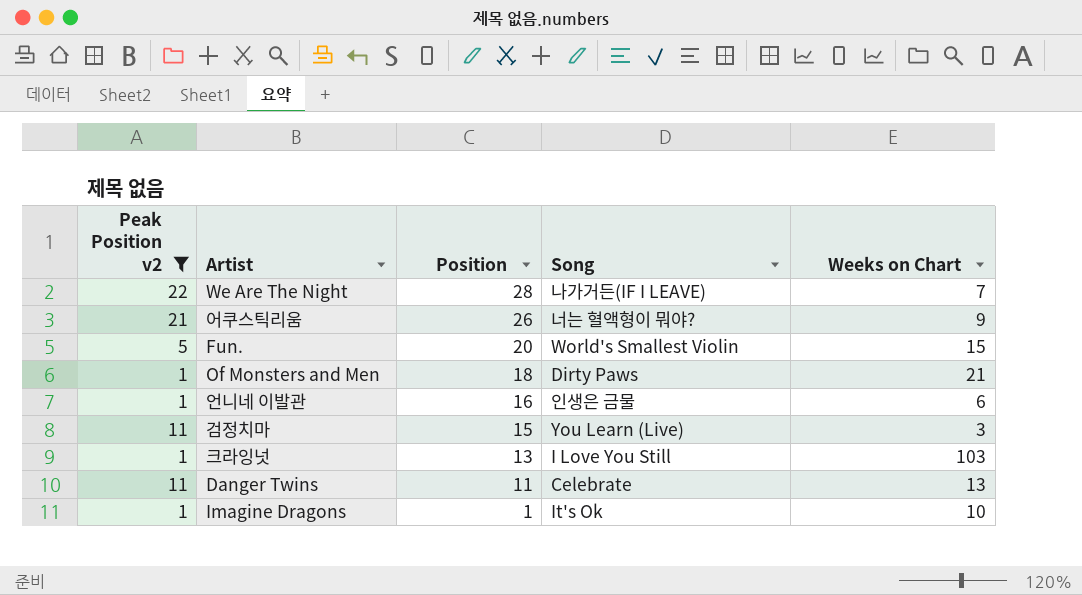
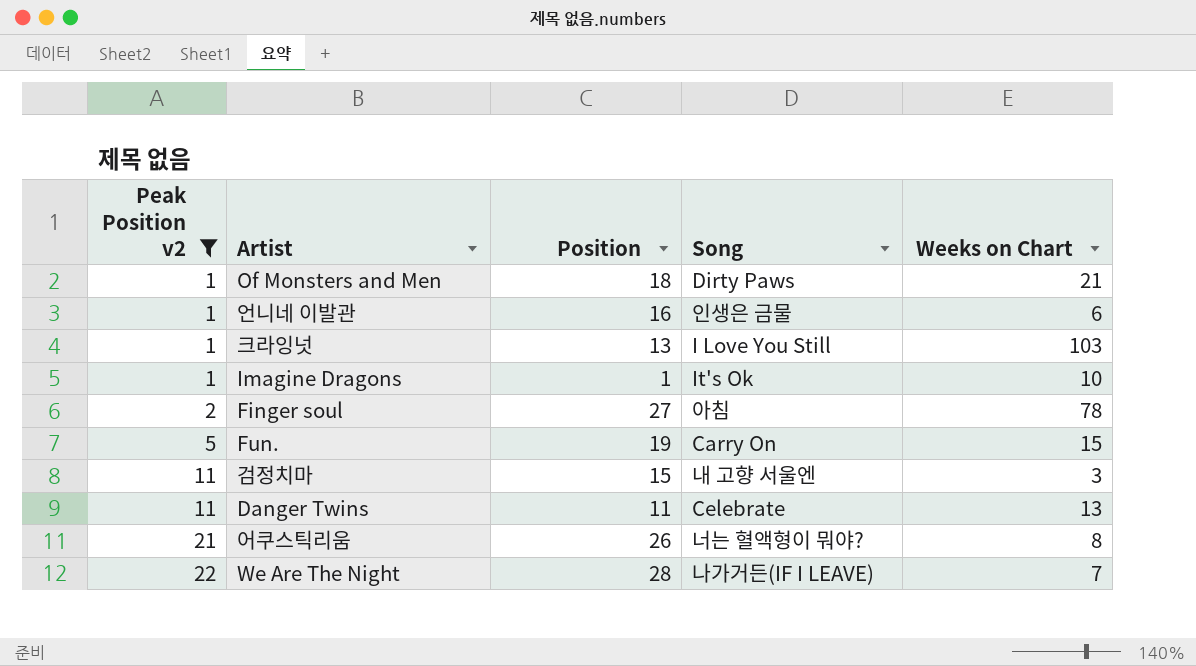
row order: Position descending -> Peak Position v2 ascending
row Finger soul: none -> 2 | 27 | 아침 | 78
Fun. | Position: 20 -> 19
Fun. | Song: World's Smallest Violin -> Carry On
검정치마 | Song: You Learn (Live) -> 내 고향 서울엔
어쿠스틱리움 | Weeks on Chart: 9 -> 8

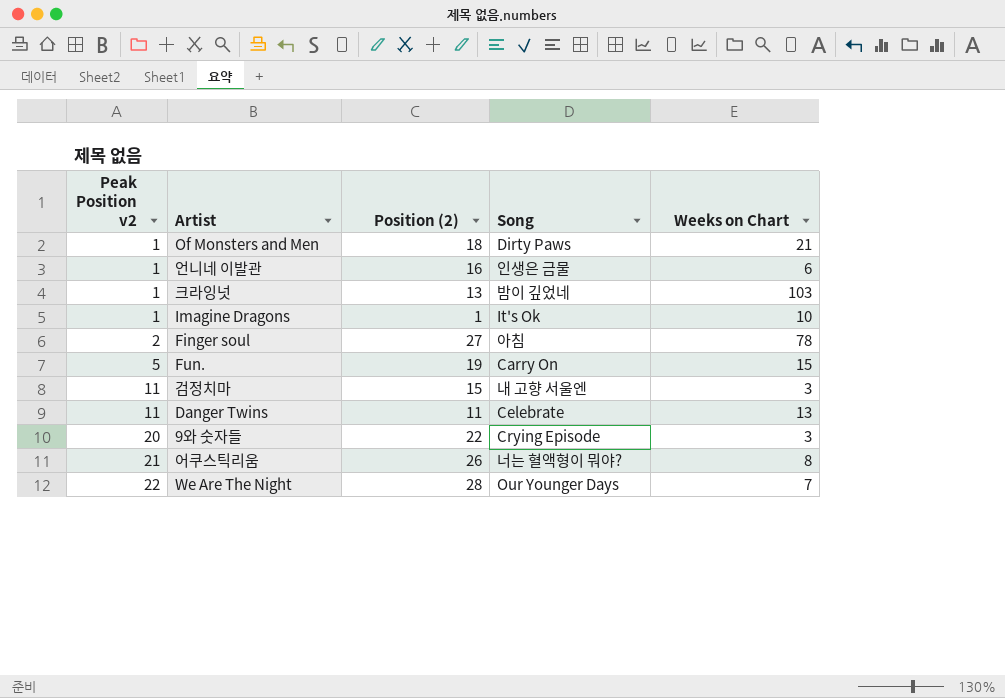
filter: Peak Position v2 != 20 -> none
column name: Position -> Position (2)
크라잉넛 | Song: I Love You Still -> 밤이 깊었네
We Are The Night | Song: 나가거든(IF I LEAVE) -> Our Younger Days

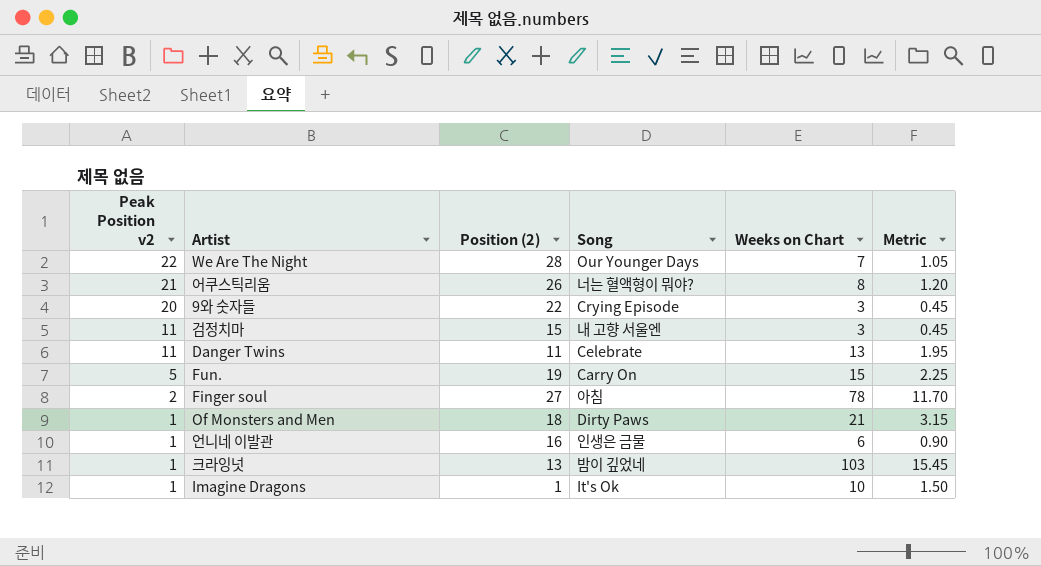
row order: Peak Position v2 ascending -> Peak Position v2 descending
column Metric | formula: none -> [Weeks on Chart] * 0.15

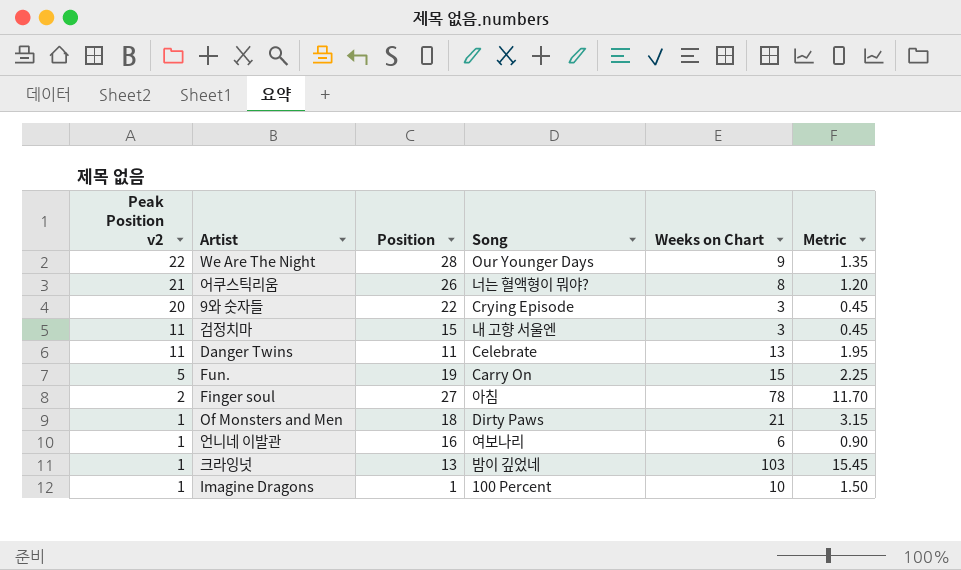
column name: Position (2) -> Position
We Are The Night | Weeks on Chart: 7 -> 9
We Are The Night | Metric: 1.05 -> 1.35
언니네 이발관 | Song: 인생은 금물 -> 여보나리
Imagine Dragons | Song: It's Ok -> 100 Percent

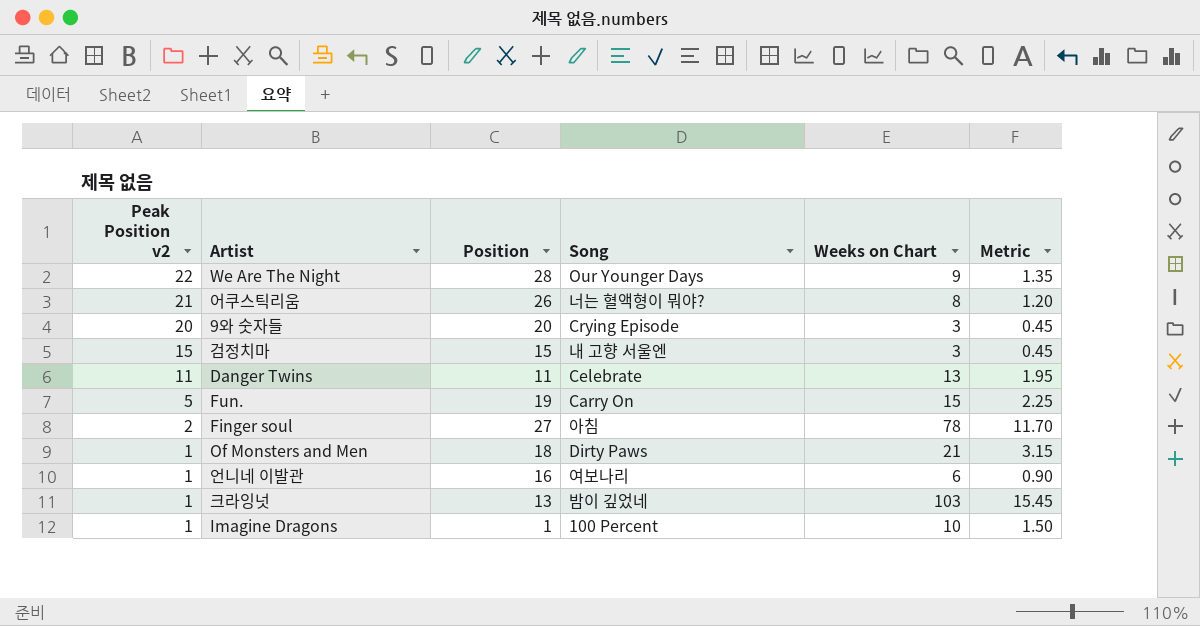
9와 숫자들 | Position: 22 -> 20
검정치마 | Peak Position v2: 11 -> 15

